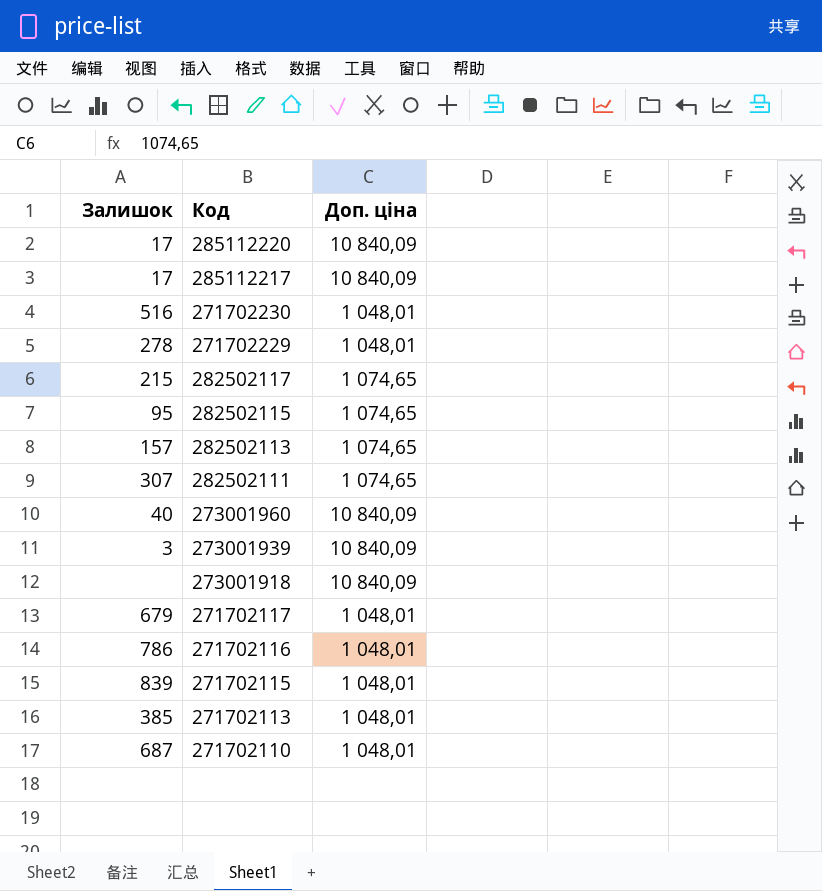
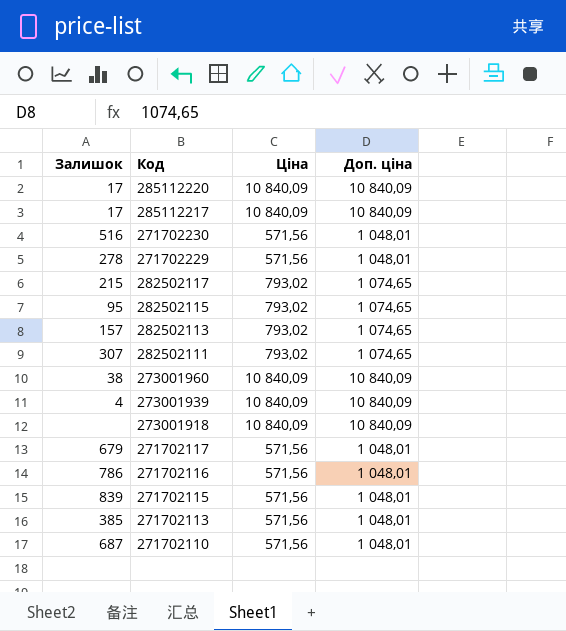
column Ціна | position: none -> 3
273001960 | Залишок: 40 -> 38
273001939 | Залишок: 3 -> 4

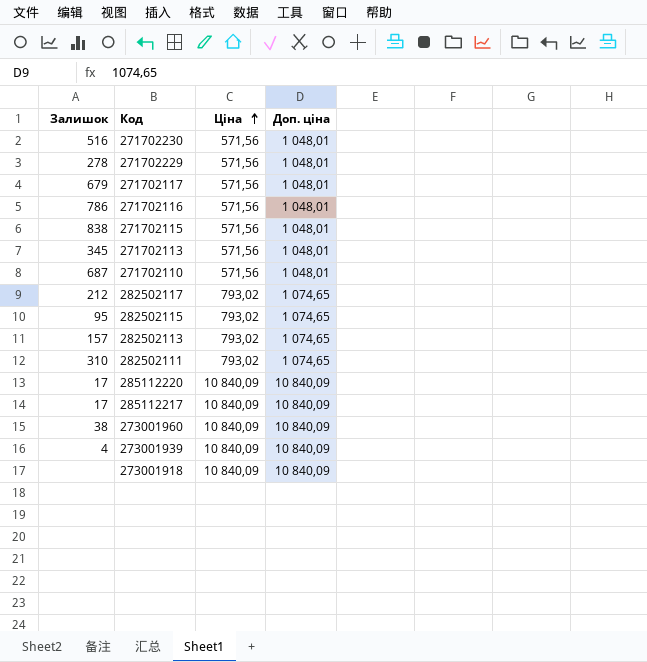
row order: none -> Ціна ascending
271702115 | Залишок: 839 -> 838
271702113 | Залишок: 385 -> 345
282502117 | Залишок: 215 -> 212
282502111 | Залишок: 307 -> 310

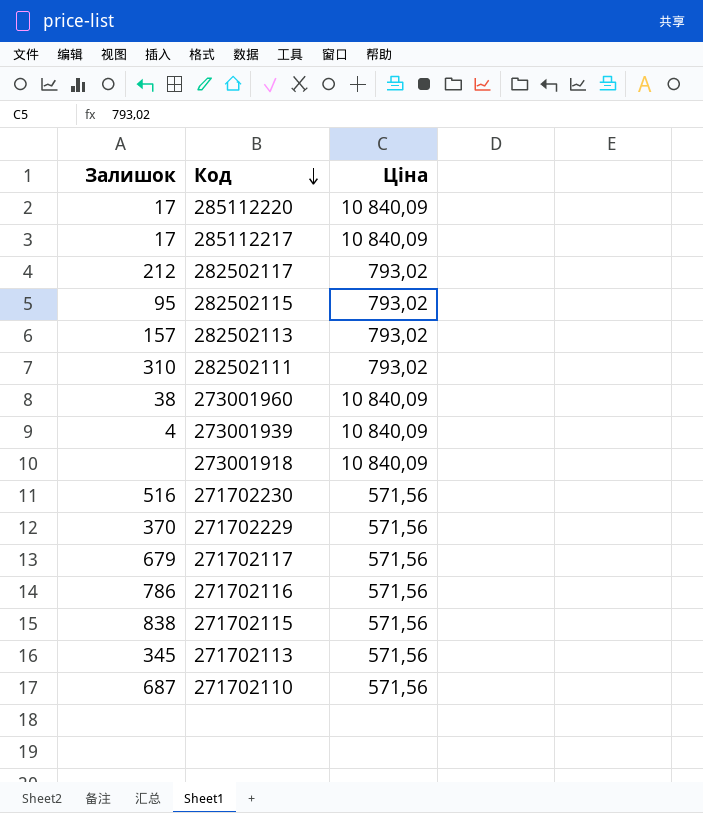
row order: Ціна ascending -> Код descending
column Доп. ціна | position: 4 -> none
271702229 | Залишок: 278 -> 370

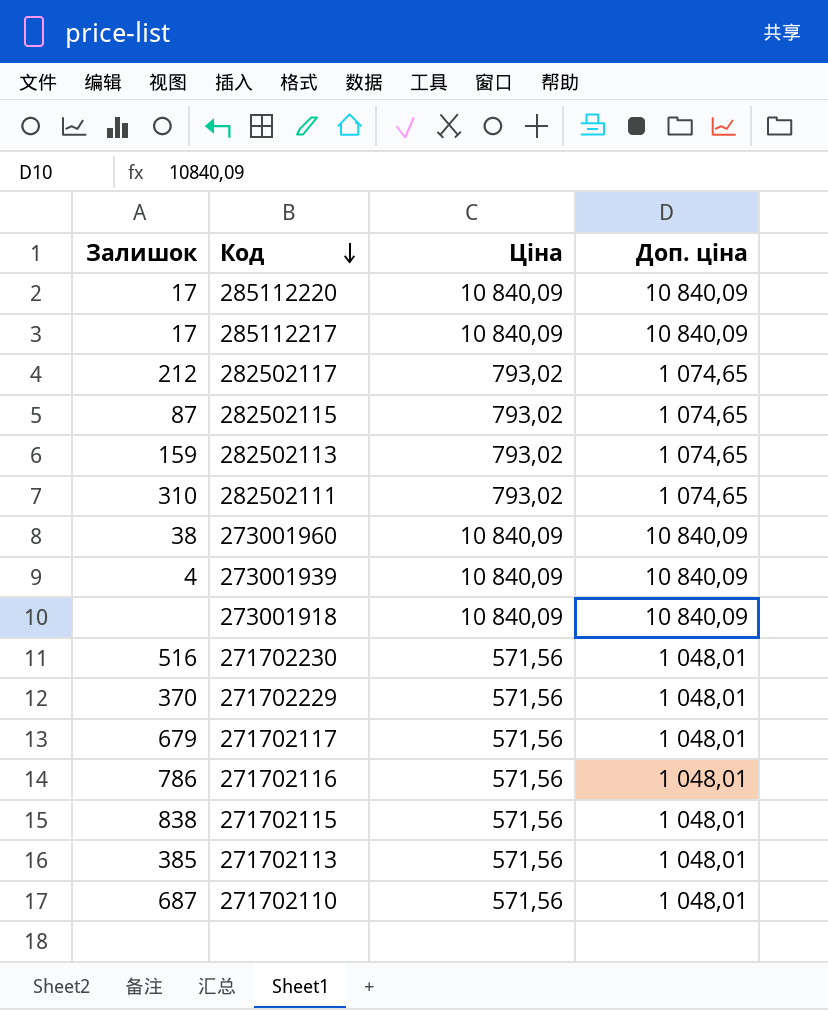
column Доп. ціна | position: none -> 4
282502115 | Залишок: 95 -> 87
282502113 | Залишок: 157 -> 159
271702113 | Залишок: 345 -> 385

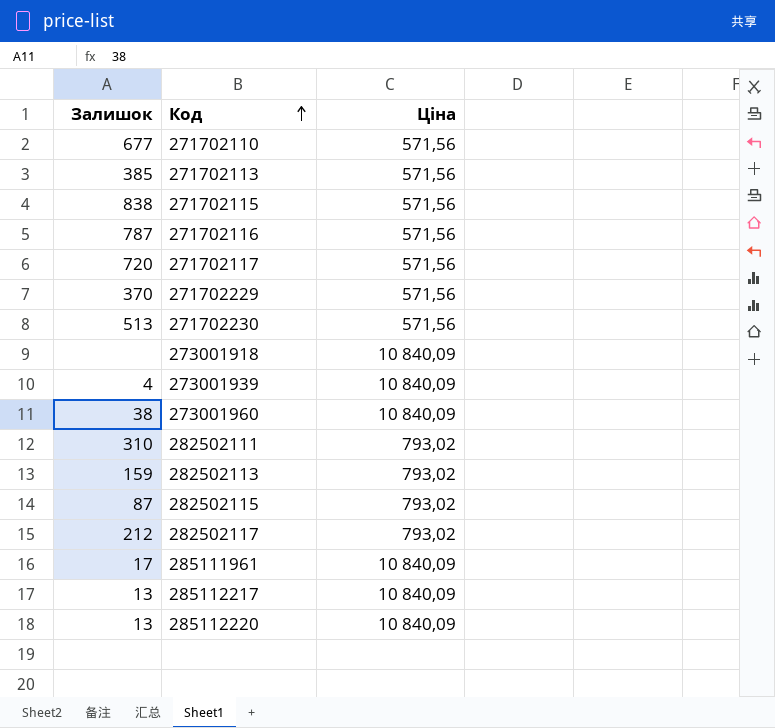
row order: Код descending -> Код ascending
column Доп. ціна | position: 4 -> none
271702110 | Залишок: 687 -> 677
271702116 | Залишок: 786 -> 787
271702117 | Залишок: 679 -> 720
271702230 | Залишок: 516 -> 513
row 285111961: none -> 17 | 10 840,09
285112217 | Залишок: 17 -> 13
285112220 | Залишок: 17 -> 13

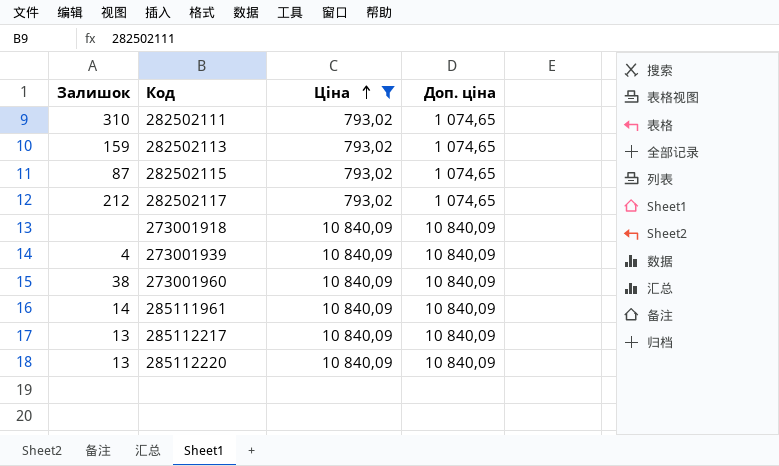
filter: none -> Ціна != 571,56
row order: Код ascending -> Ціна ascending
column Доп. ціна | position: none -> 4
285111961 | Залишок: 17 -> 14

